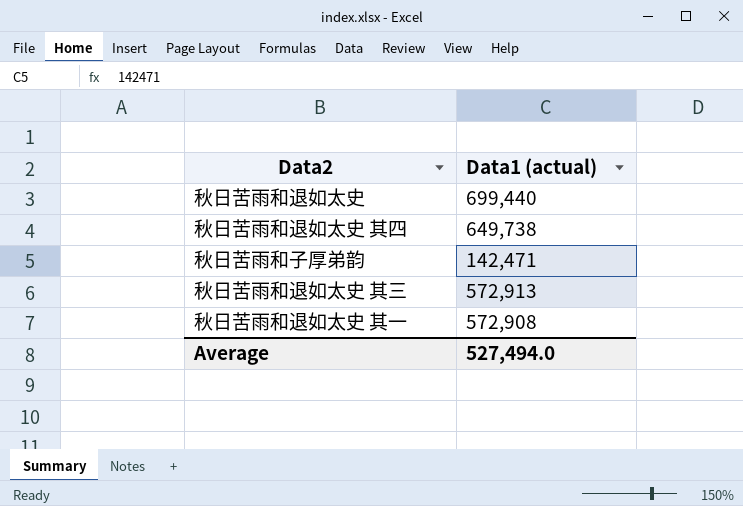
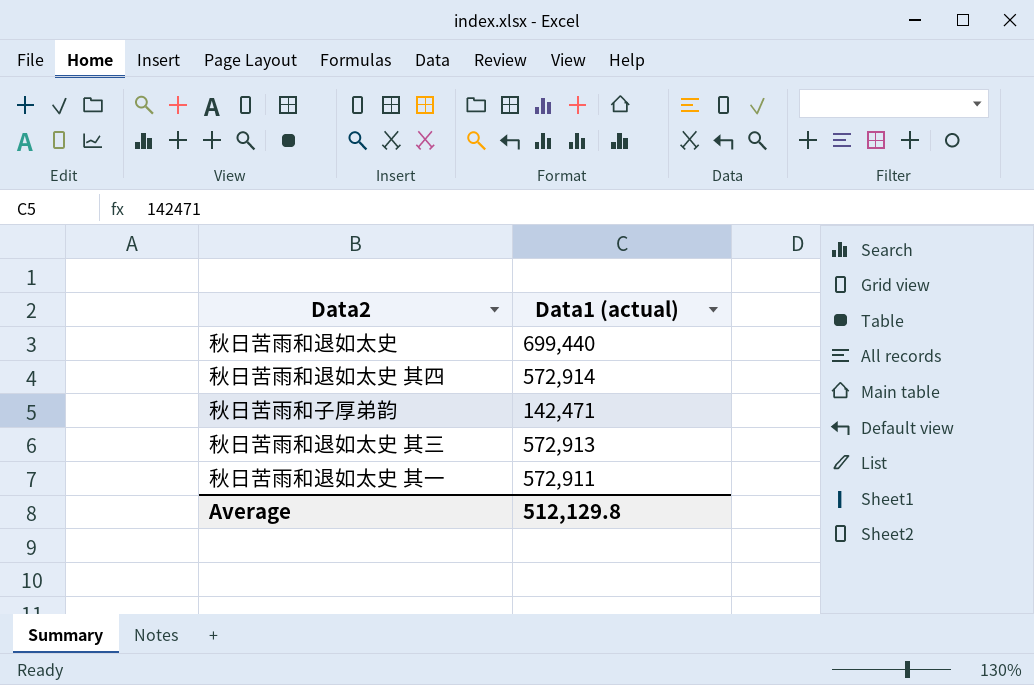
秋日苦雨和退如太史 其四 | Data1 (actual): 649,738 -> 572,914
秋日苦雨和退如太史 其一 | Data1 (actual): 572,908 -> 572,911
Average | Data1 (actual): 527,494.0 -> 512,129.8

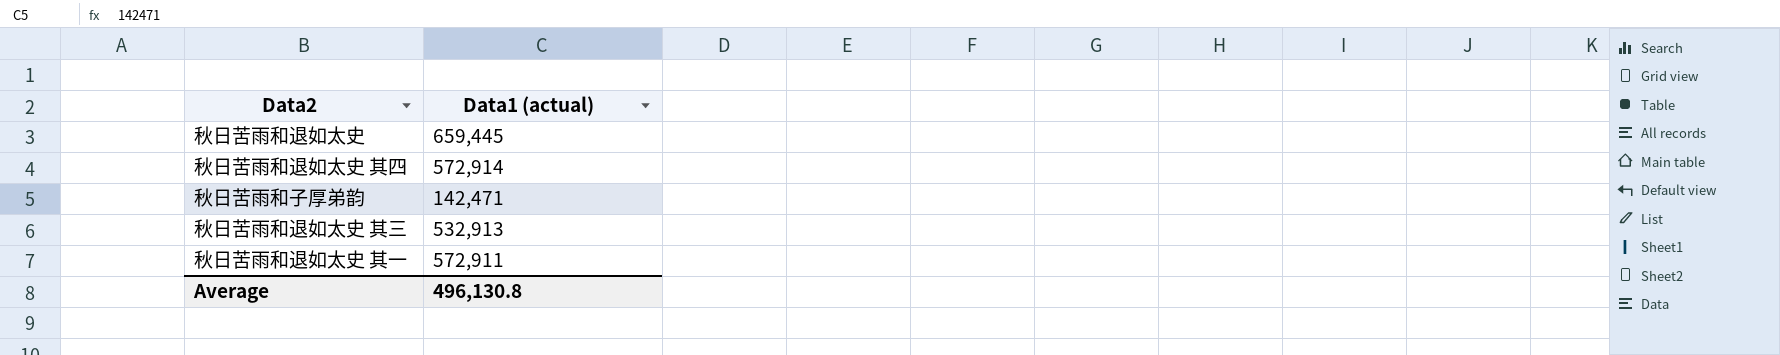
秋日苦雨和退如太史 | Data1 (actual): 699,440 -> 659,445
秋日苦雨和退如太史 其三 | Data1 (actual): 572,913 -> 532,913
Average | Data1 (actual): 512,129.8 -> 496,130.8

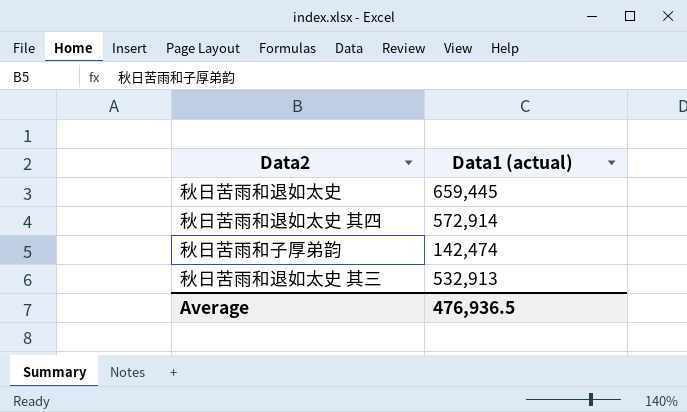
row 秋日苦雨和退如太史 其一: 572,911 -> none
秋日苦雨和子厚弟韵 | Data1 (actual): 142,471 -> 142,474
Average | Data1 (actual): 496,130.8 -> 476,936.5

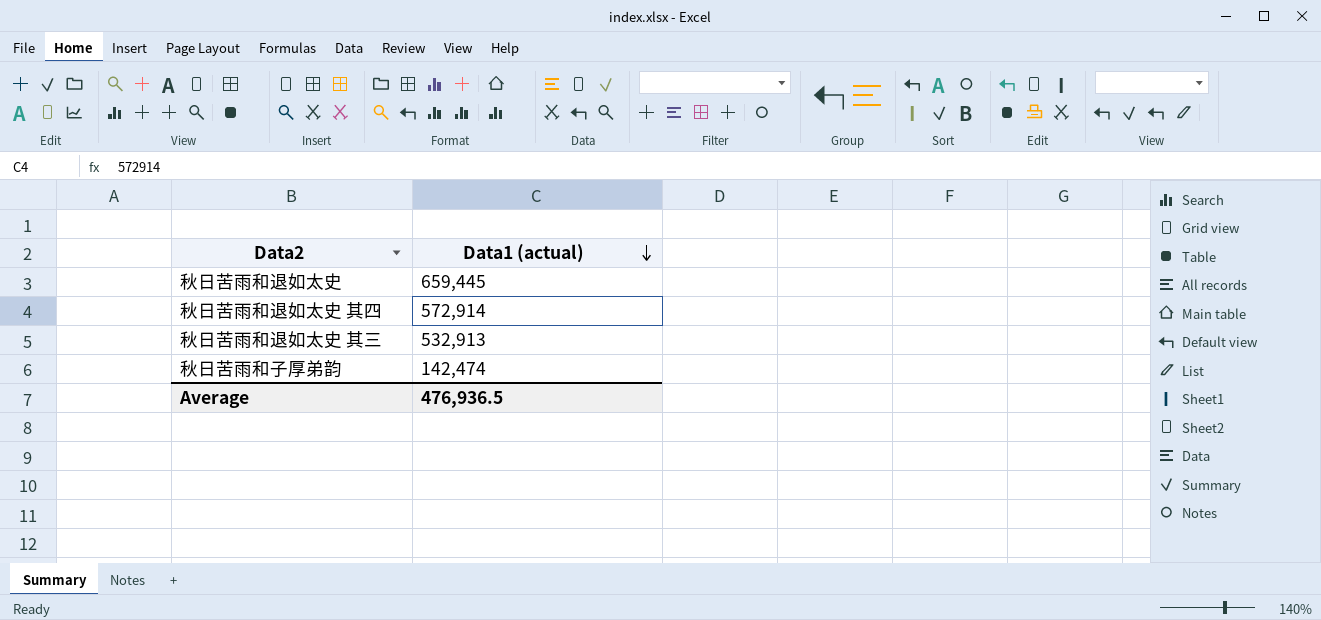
row order: none -> Data1 (actual) descending

